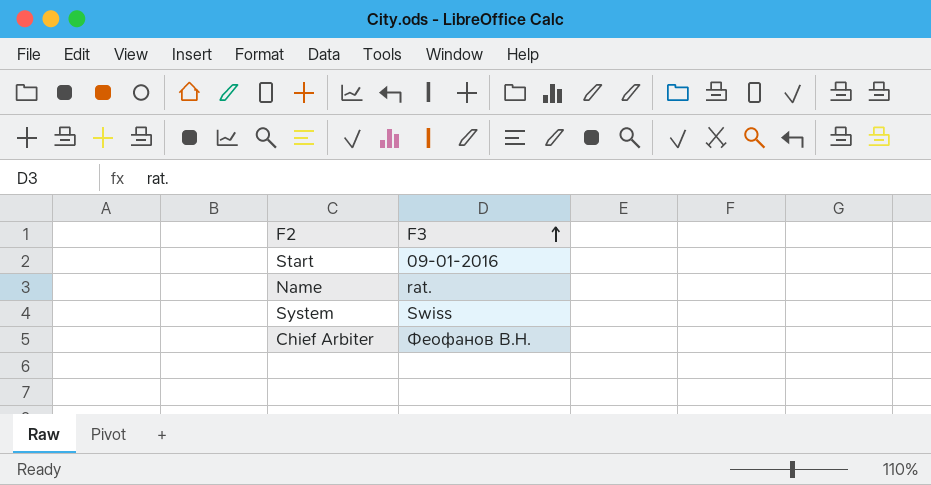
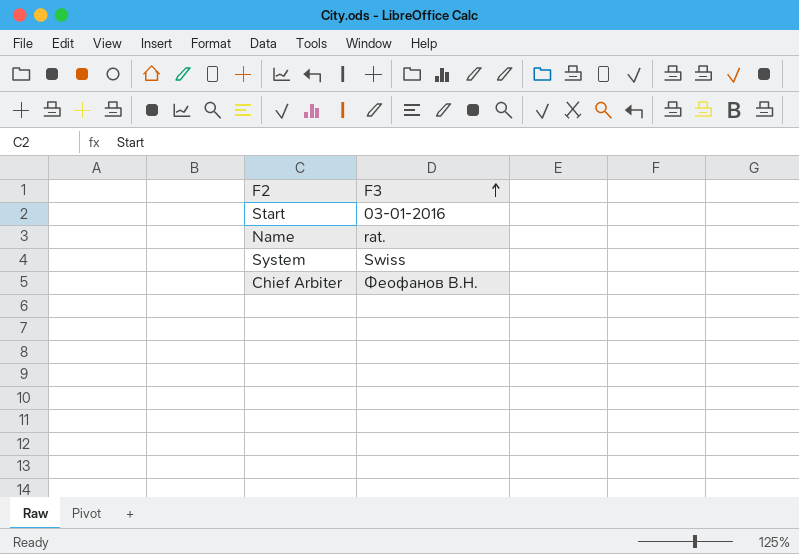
Start | F3: 09-01-2016 -> 03-01-2016

